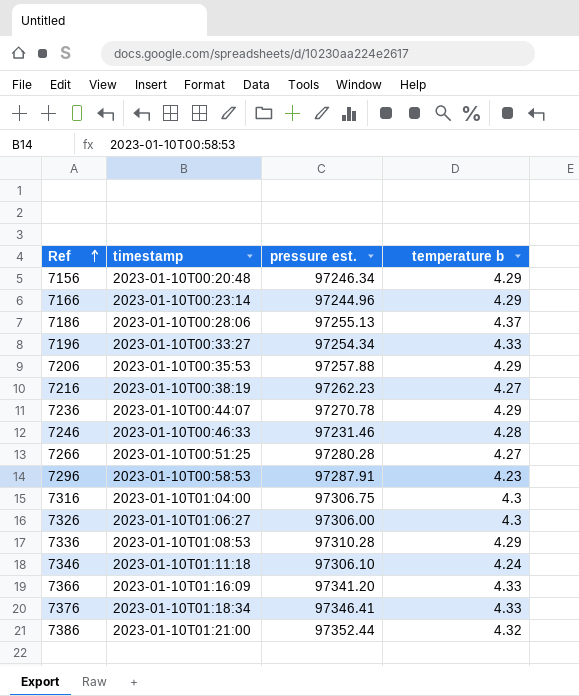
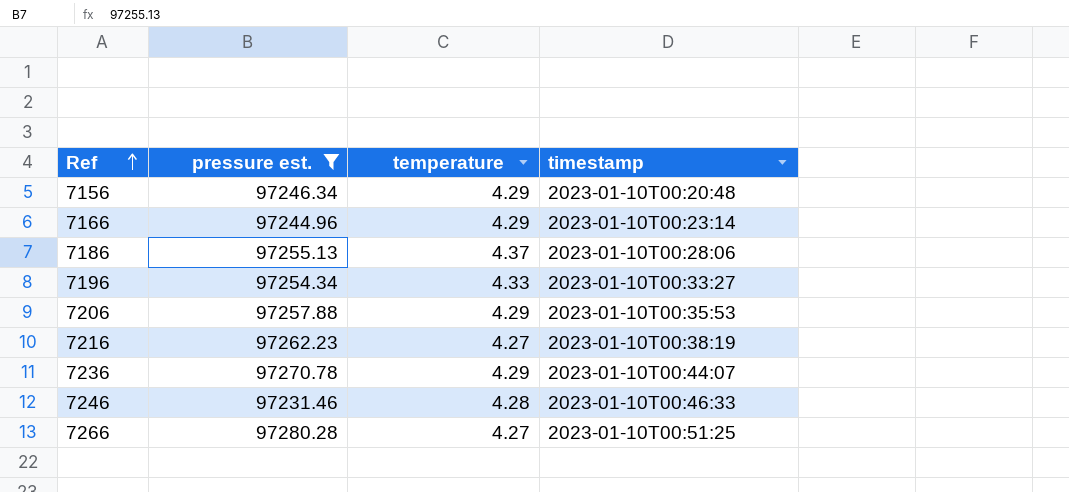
filter: none -> pressure est. <= 97280.28
column name: temperature b -> temperature
column timestamp | position: 2 -> 4

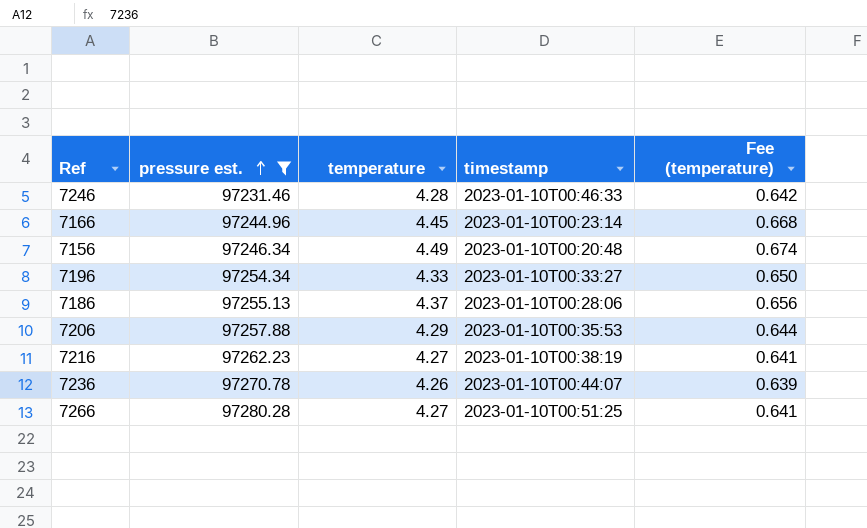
row order: Ref ascending -> pressure est. ascending
column Fee (temperature) | formula: none -> [temperature] * 0.15
7166 | temperature: 4.29 -> 4.45
7156 | temperature: 4.29 -> 4.49
7236 | temperature: 4.29 -> 4.26

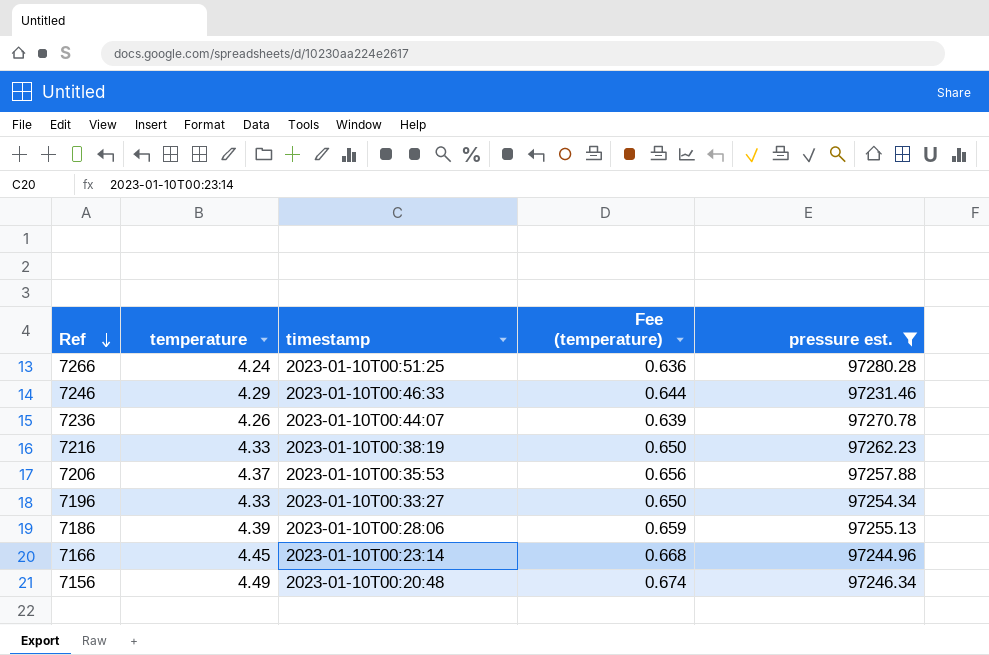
row order: pressure est. ascending -> Ref descending
column pressure est. | position: 2 -> 5
7266 | temperature: 4.27 -> 4.24
7266 | Fee (temperature): 0.641 -> 0.636
7246 | temperature: 4.28 -> 4.29
7246 | Fee (temperature): 0.642 -> 0.644
7216 | temperature: 4.27 -> 4.33
7216 | Fee (temperature): 0.641 -> 0.650
7206 | temperature: 4.29 -> 4.37
7206 | Fee (temperature): 0.644 -> 0.656
7186 | temperature: 4.37 -> 4.39
7186 | Fee (temperature): 0.656 -> 0.659

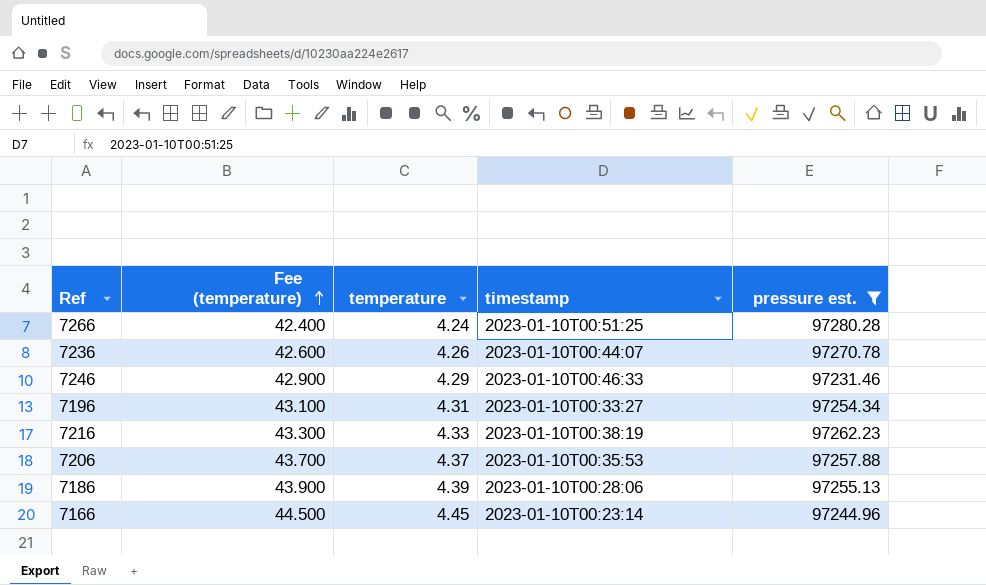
row order: Ref descending -> Fee (temperature) ascending
column Fee (temperature) | formula: [temperature] * 0.15 -> [temperature] * 10
column Fee (temperature) | position: 4 -> 2
row 7156: 4.49 | 2023-01-10T00:20:48 | 0.674 | 97246.34 -> none
7196 | temperature: 4.33 -> 4.31

